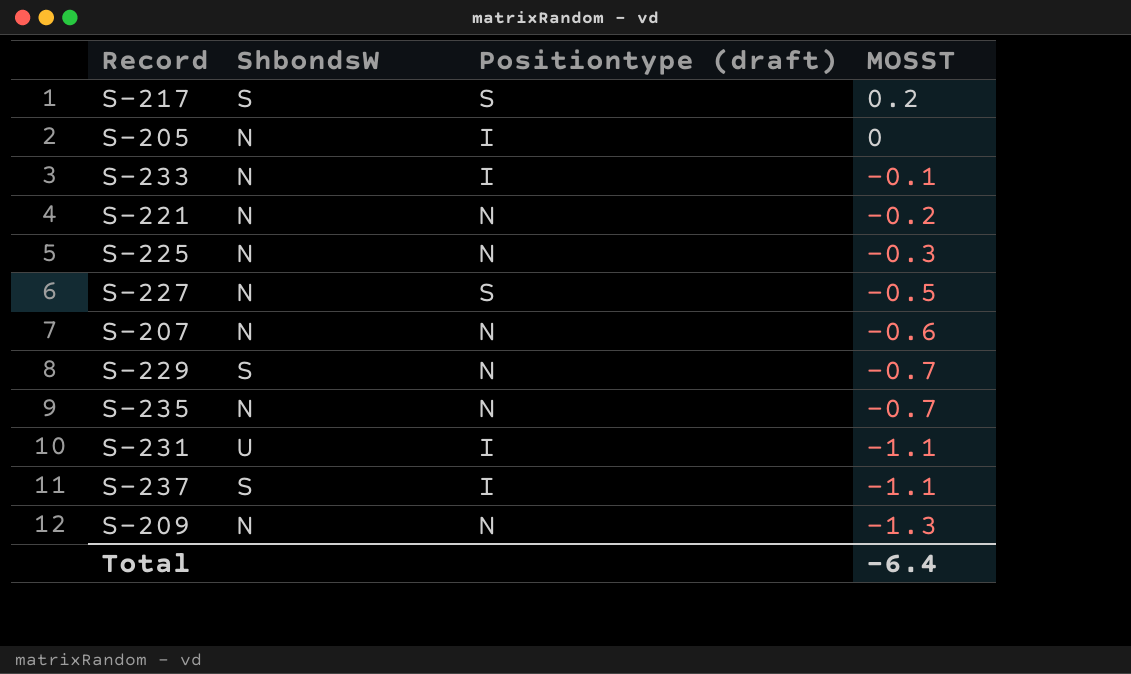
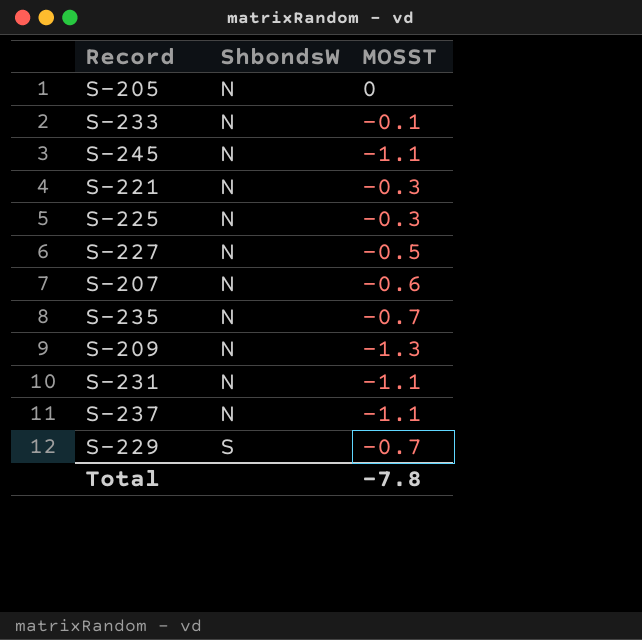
row order: MOSST descending -> ShbondsW ascending
column Positiontype (draft) | position: 3 -> none
row S-217: S | S | 0.2 -> none
row S-245: none -> N | -1.1
S-221 | MOSST: -0.2 -> -0.3
S-231 | ShbondsW: U -> N
S-237 | ShbondsW: S -> N
Total | MOSST: -6.4 -> -7.8

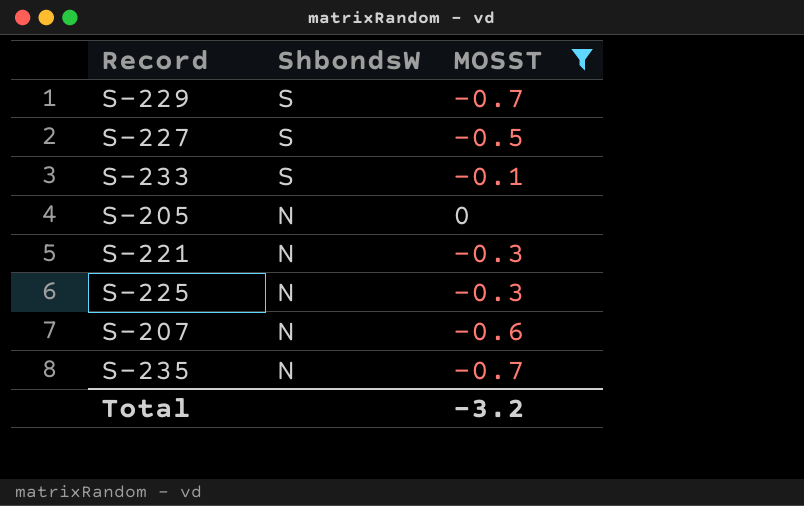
filter: none -> MOSST >= -0.7
row order: ShbondsW ascending -> ShbondsW descending
S-227 | ShbondsW: N -> S
S-233 | ShbondsW: N -> S
Total | MOSST: -7.8 -> -3.2

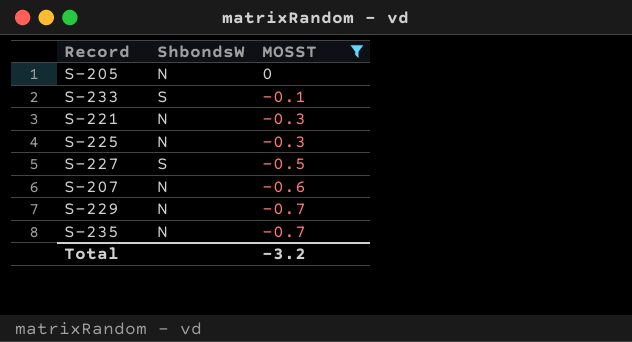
row order: ShbondsW descending -> MOSST descending
S-229 | ShbondsW: S -> N

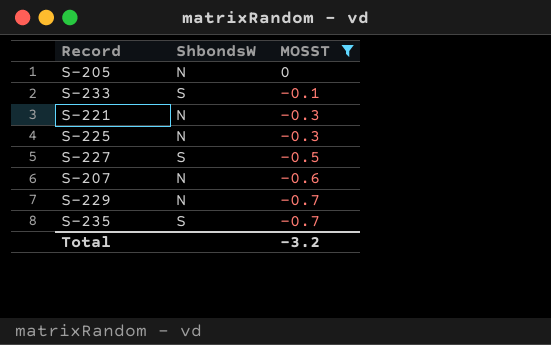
S-235 | ShbondsW: N -> S

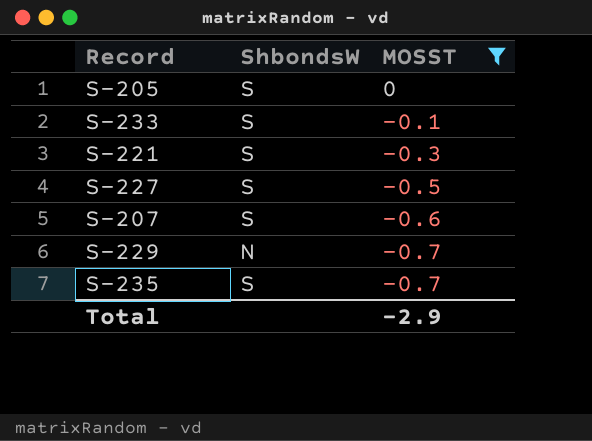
row S-225: N | -0.3 -> none
S-205 | ShbondsW: N -> S
S-221 | ShbondsW: N -> S
S-207 | ShbondsW: N -> S
Total | MOSST: -3.2 -> -2.9

